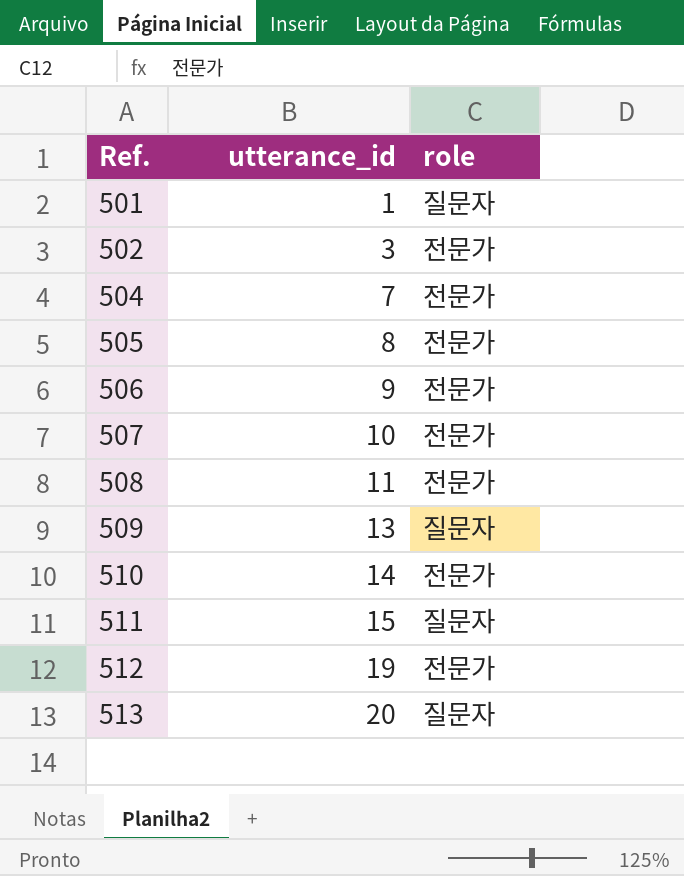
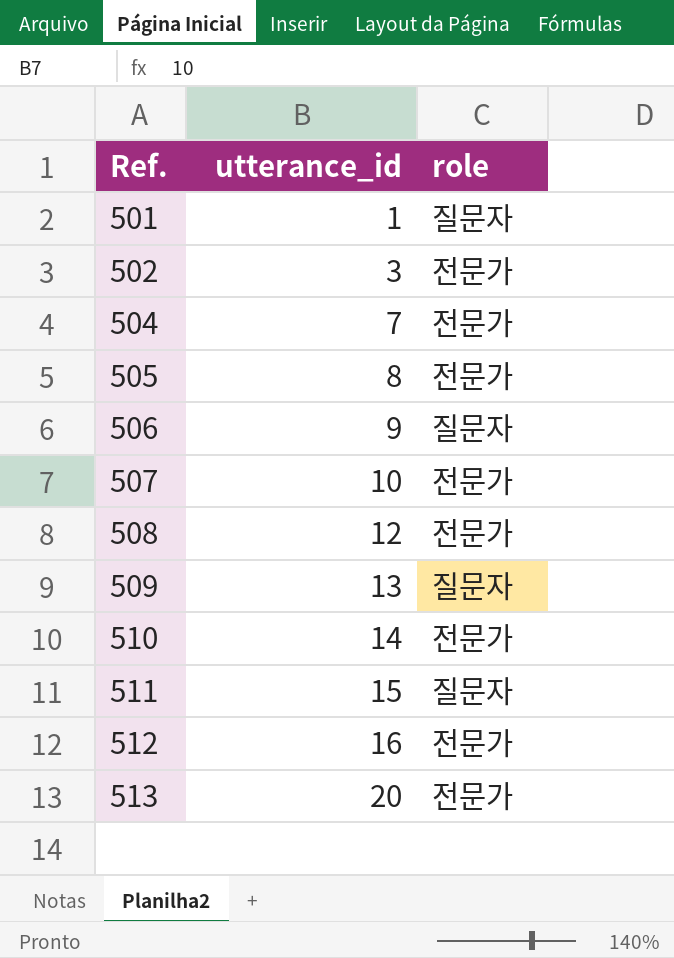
506 | role: 전문가 -> 질문자
508 | utterance_id: 11 -> 12
512 | utterance_id: 19 -> 16
513 | role: 질문자 -> 전문가

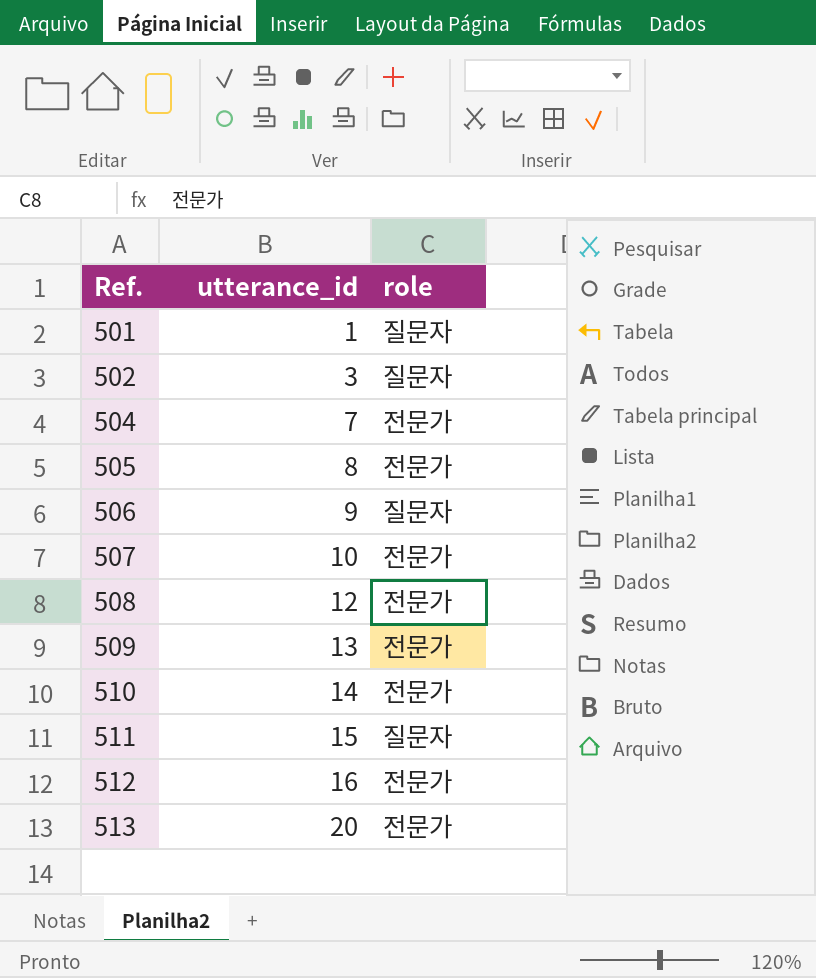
502 | role: 전문가 -> 질문자
509 | role: 질문자 -> 전문가

